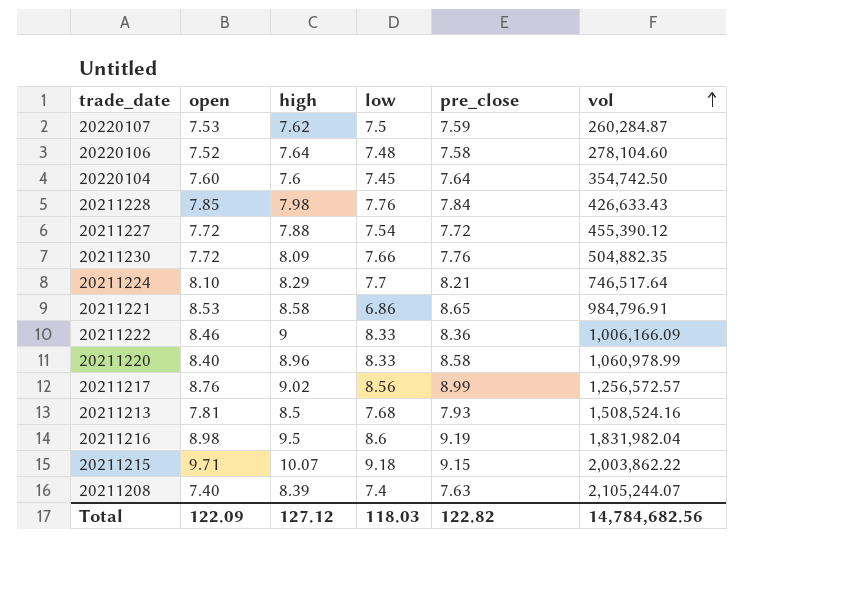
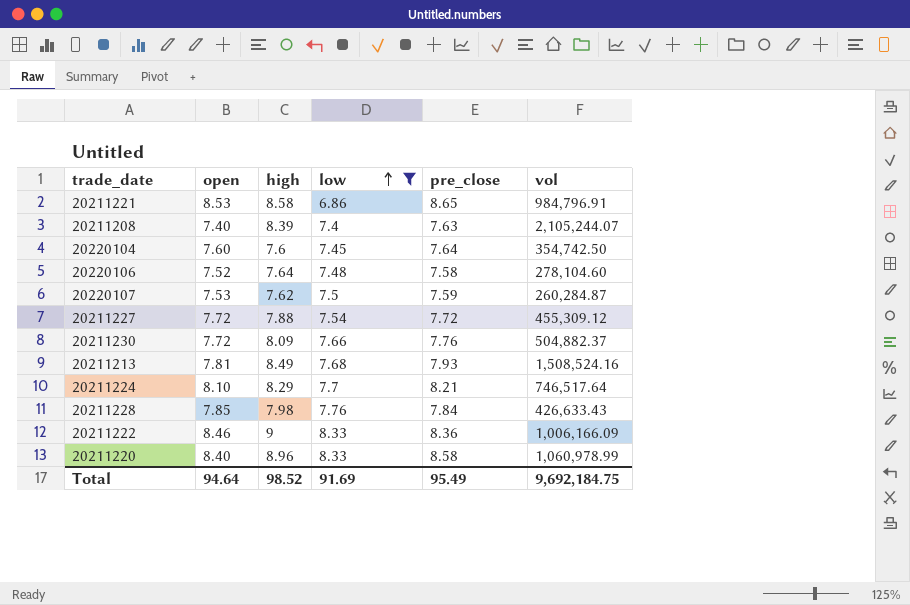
filter: none -> low <= 8.33
row order: vol ascending -> low ascending
20211227 | vol: 455,390.12 -> 455,309.12
20211230 | vol: 504,882.35 -> 504,882.37
20211213 | high: 8.5 -> 8.49
Total | open: 122.09 -> 94.64
Total | high: 127.12 -> 98.52
Total | low: 118.03 -> 91.69
Total | pre_close: 122.82 -> 95.49
Total | vol: 14,784,682.56 -> 9,692,184.75

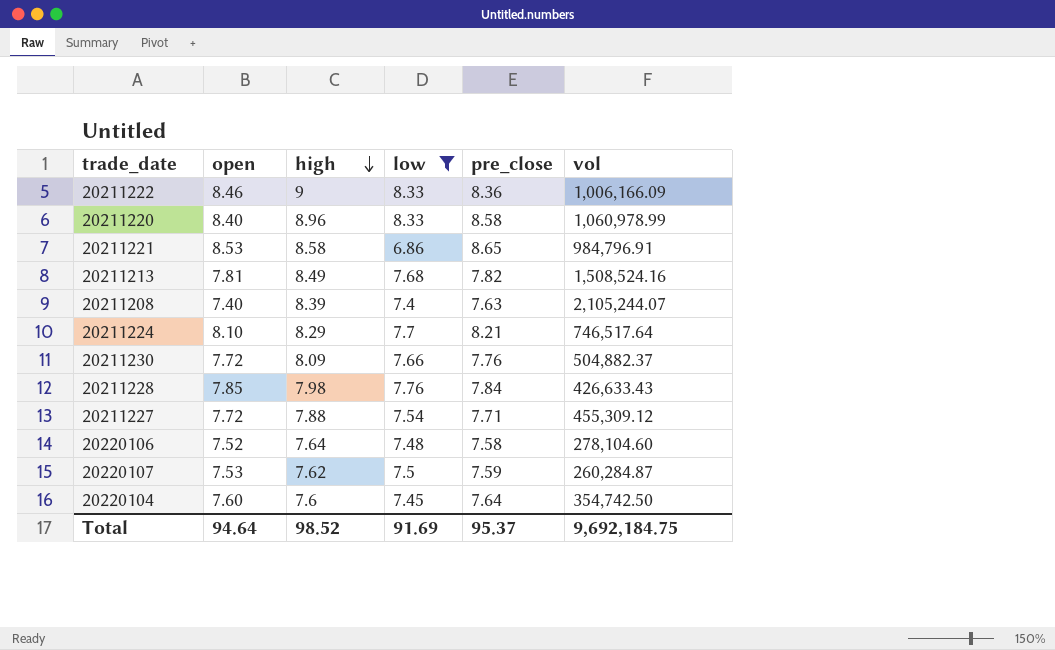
row order: low ascending -> high descending
20211213 | pre_close: 7.93 -> 7.82
20211227 | pre_close: 7.72 -> 7.71
Total | pre_close: 95.49 -> 95.37

